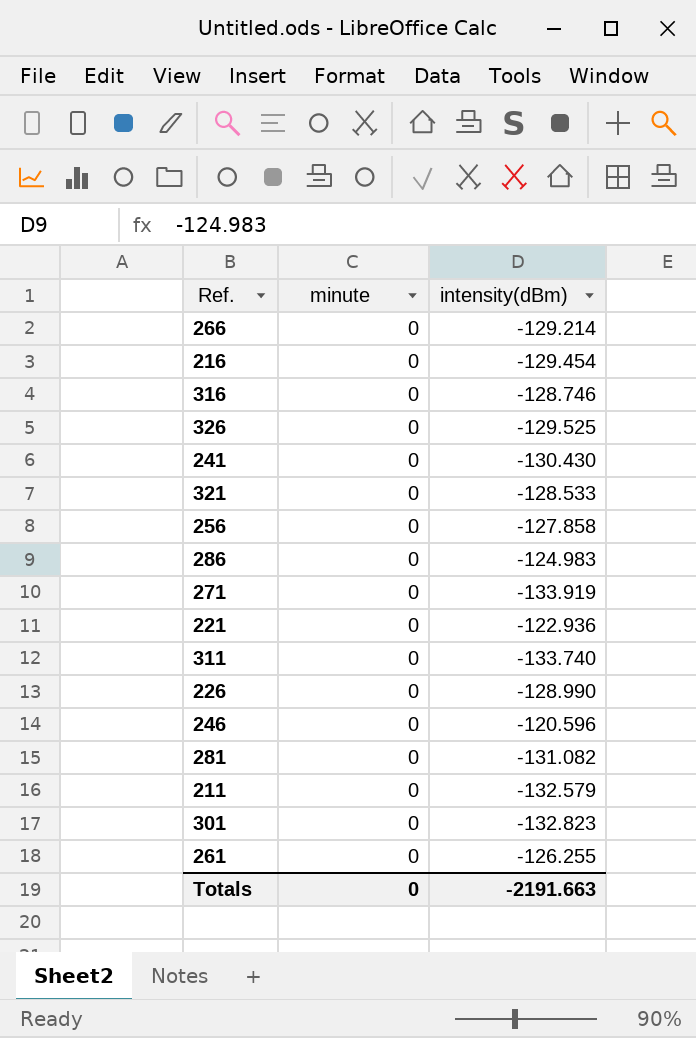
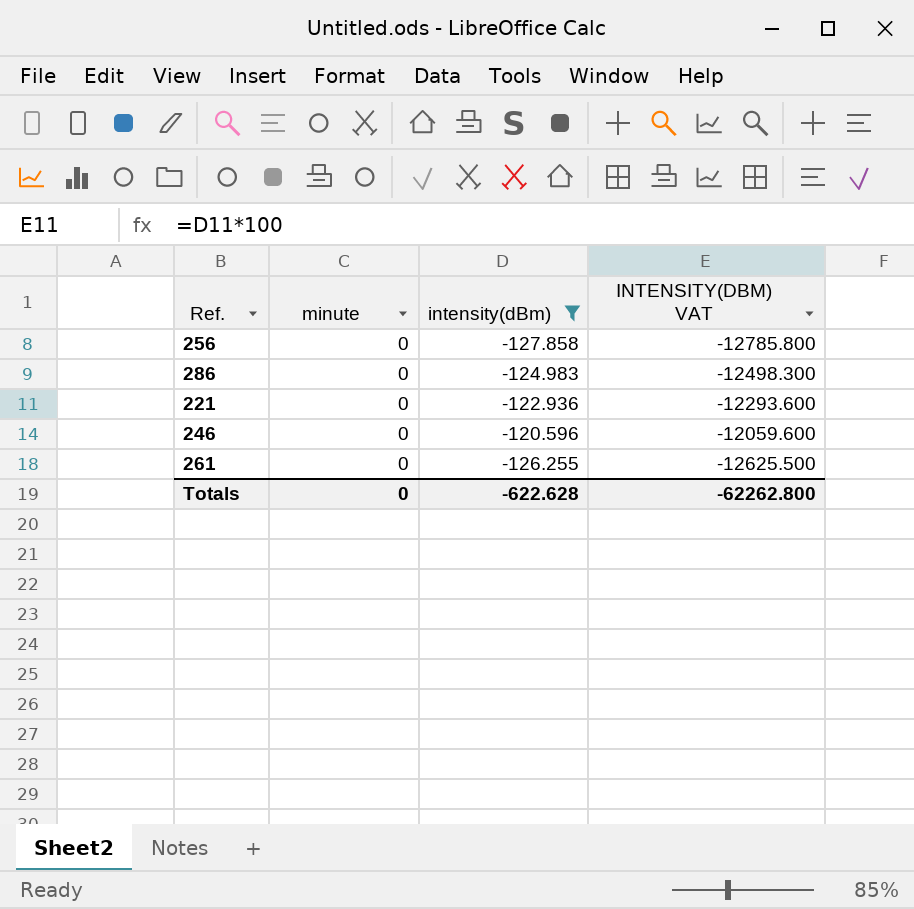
filter: none -> intensity(dBm) >= -127.858
column INTENSITY(DBM) VAT | formula: none -> [intensity(dBm)] * 100
Totals | intensity(dBm): -2191.663 -> -622.628

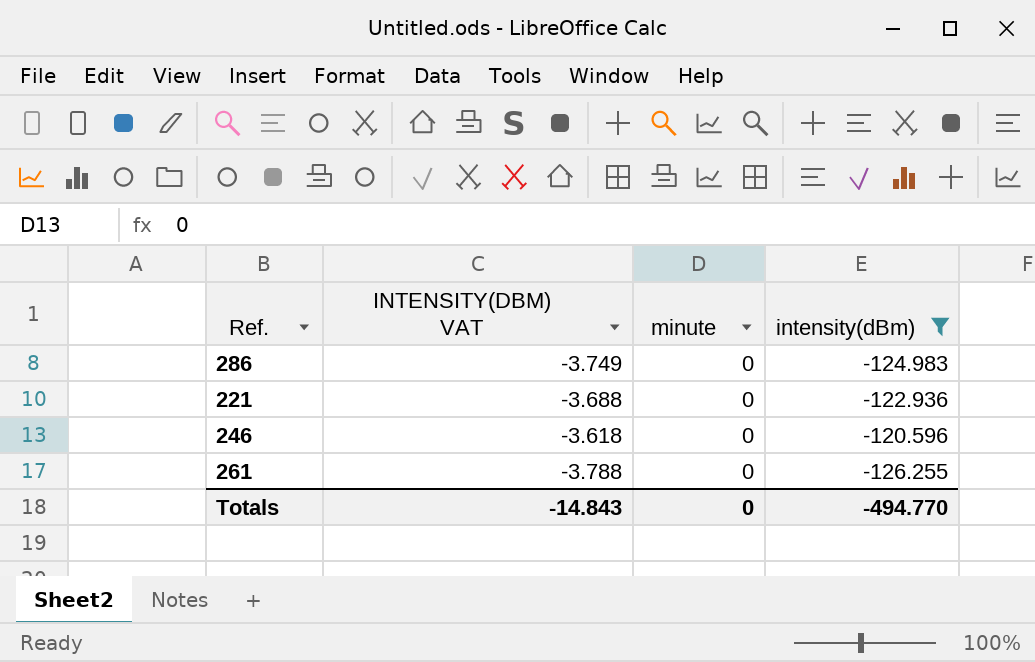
column INTENSITY(DBM) VAT | formula: [intensity(dBm)] * 100 -> [intensity(dBm)] * 0.03
column INTENSITY(DBM) VAT | position: 4 -> 2
row 256: 0 | -127.858 | -12785.800 -> none
Totals | INTENSITY(DBM) VAT: -62262.800 -> -14.843
Totals | intensity(dBm): -622.628 -> -494.770

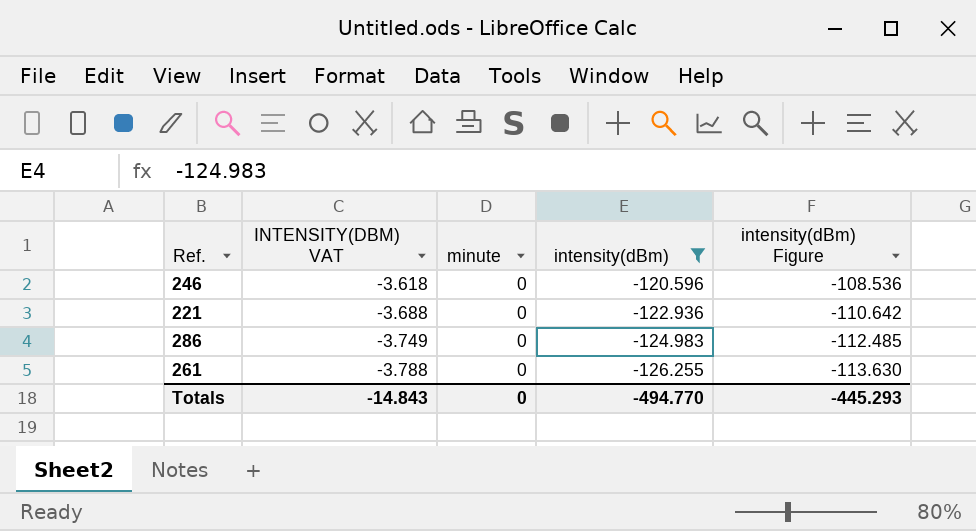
row order: none -> INTENSITY(DBM) VAT descending
column intensity(dBm) Figure | formula: none -> [intensity(dBm)] * 0.9

